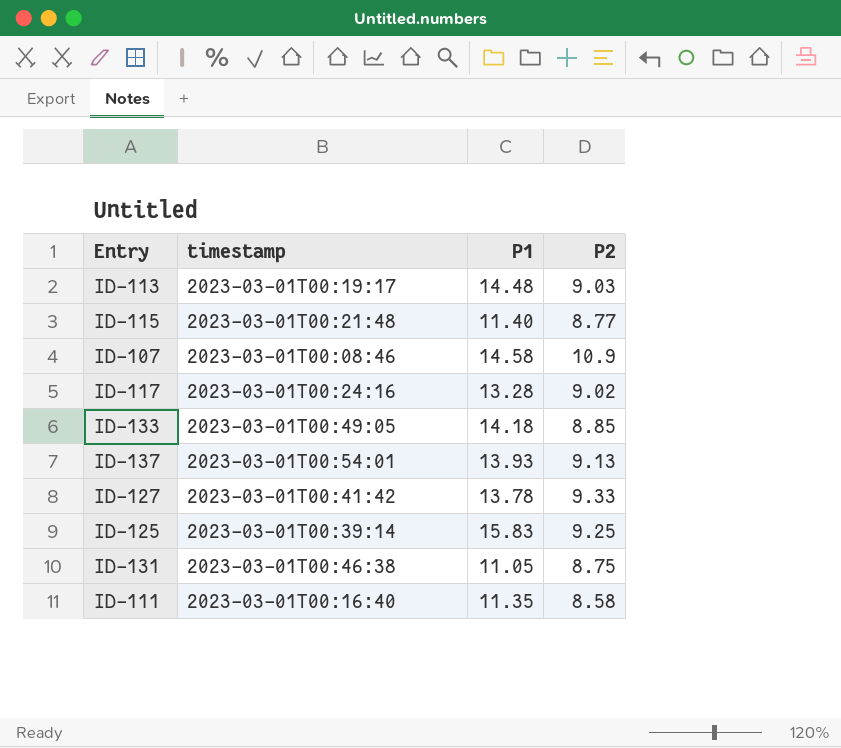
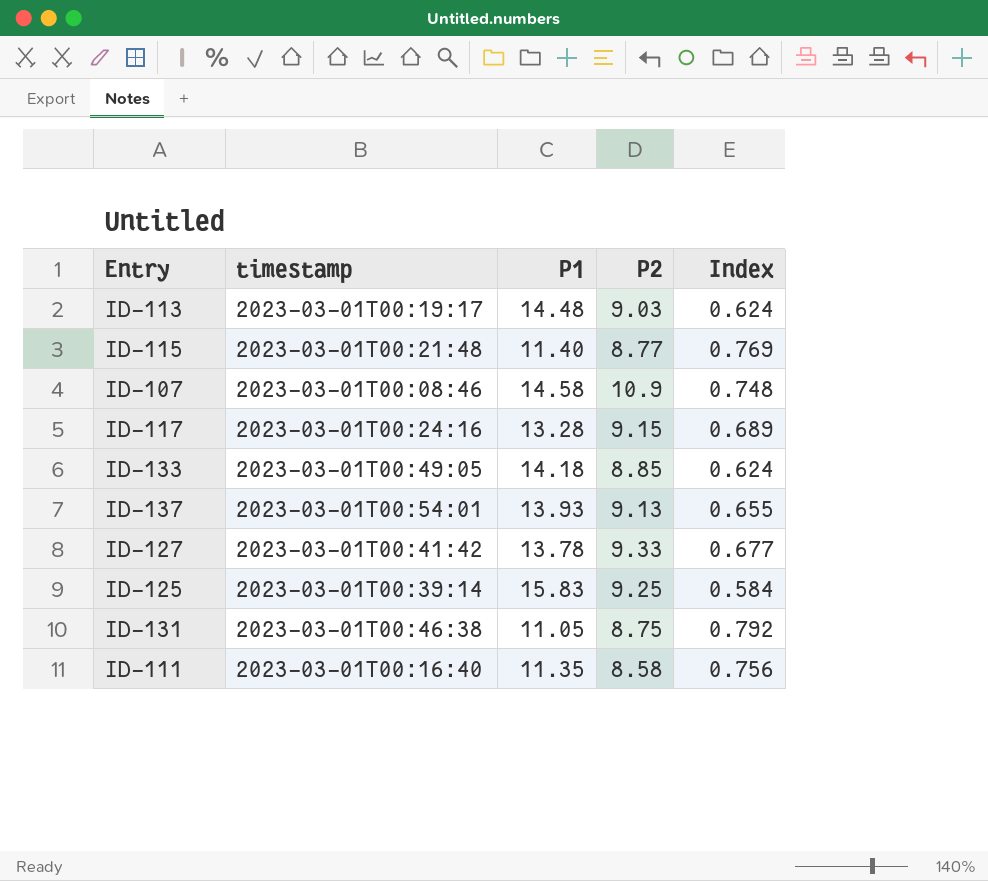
column Index | formula: none -> [P2] / [P1]
ID-117 | P2: 9.02 -> 9.15

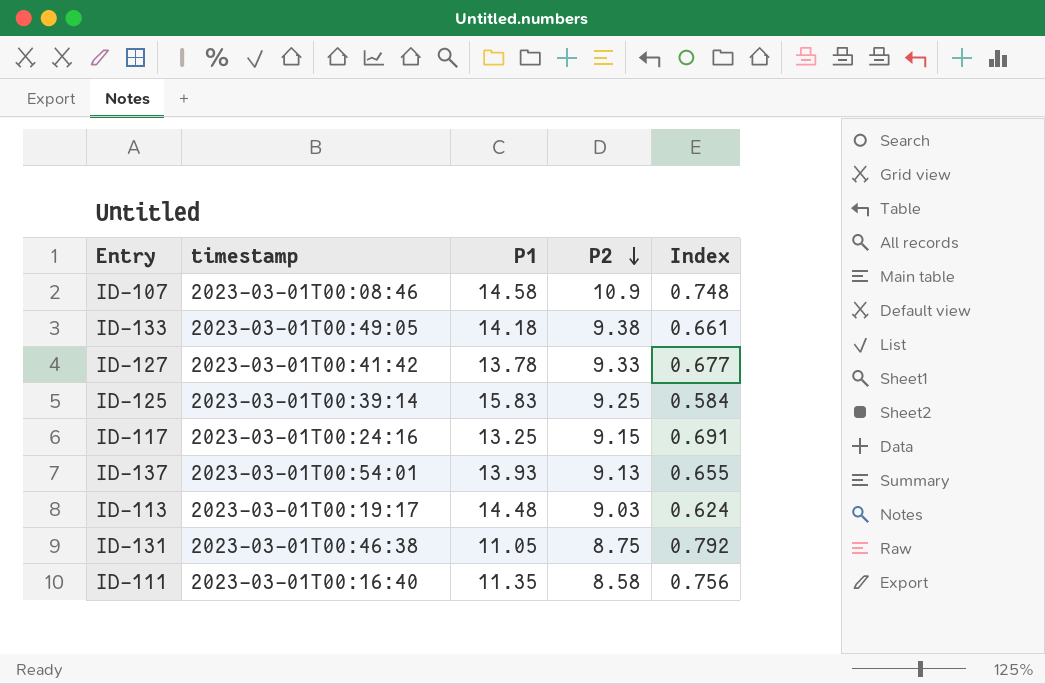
row order: none -> P2 descending
row ID-115: 2023-03-01T00:21:48 | 11.40 | 8.77 | 0.769 -> none
ID-133 | P2: 8.85 -> 9.38
ID-133 | Index: 0.624 -> 0.661
ID-117 | P1: 13.28 -> 13.25
ID-117 | Index: 0.689 -> 0.691

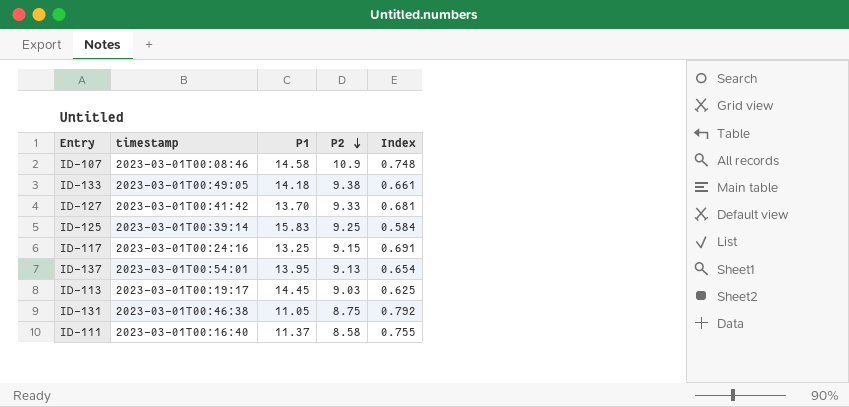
ID-127 | P1: 13.78 -> 13.70
ID-127 | Index: 0.677 -> 0.681
ID-137 | P1: 13.93 -> 13.95
ID-137 | Index: 0.655 -> 0.654
ID-113 | P1: 14.48 -> 14.45
ID-113 | Index: 0.624 -> 0.625
ID-111 | P1: 11.35 -> 11.37
ID-111 | Index: 0.756 -> 0.755

